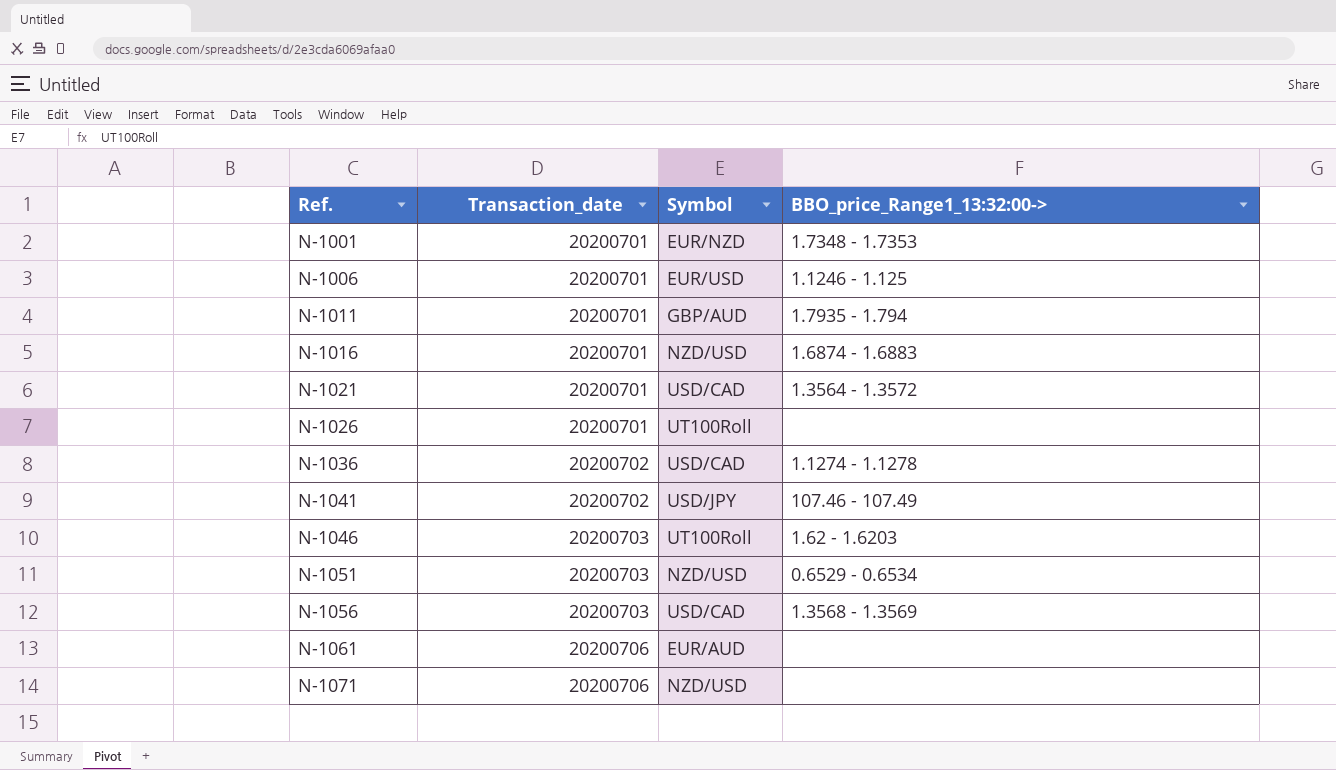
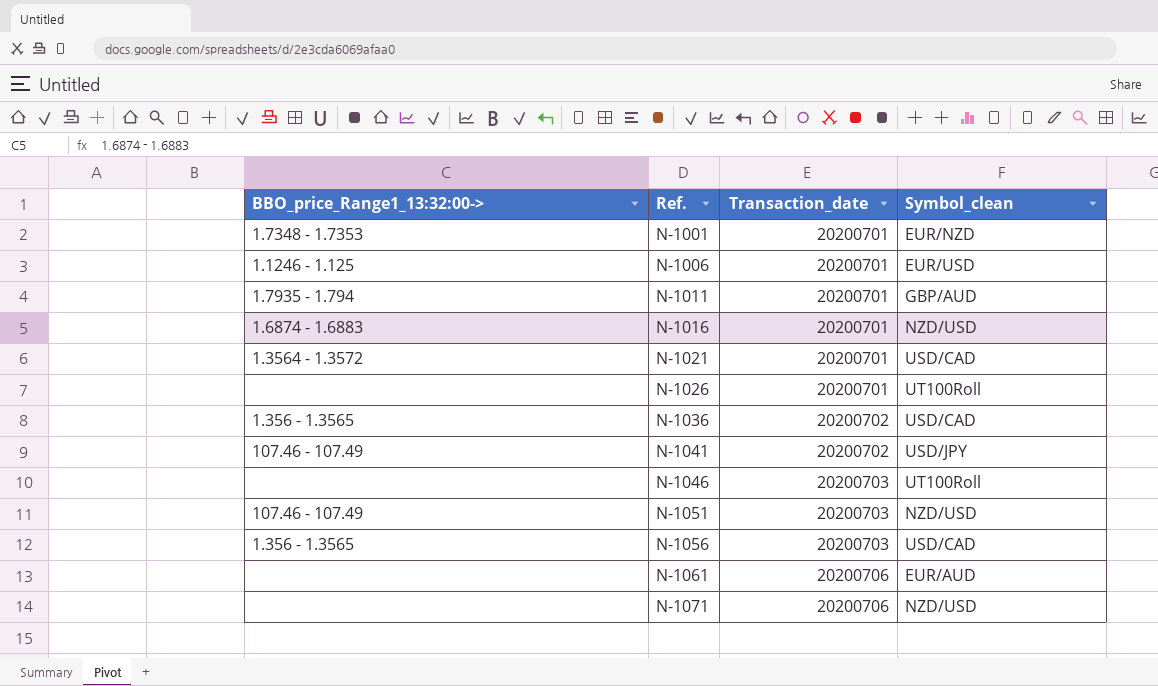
column BBO_price_Range1_13:32:00-> | position: 4 -> 1
column name: Symbol -> Symbol_clean
N-1036 | BBO_price_Range1_13:32:00->: 1.1274 - 1.1278 -> 1.356 - 1.3565
N-1046 | BBO_price_Range1_13:32:00->: 1.62 - 1.6203 -> none
N-1051 | BBO_price_Range1_13:32:00->: 0.6529 - 0.6534 -> 107.46 - 107.49
N-1056 | BBO_price_Range1_13:32:00->: 1.3568 - 1.3569 -> 1.356 - 1.3565

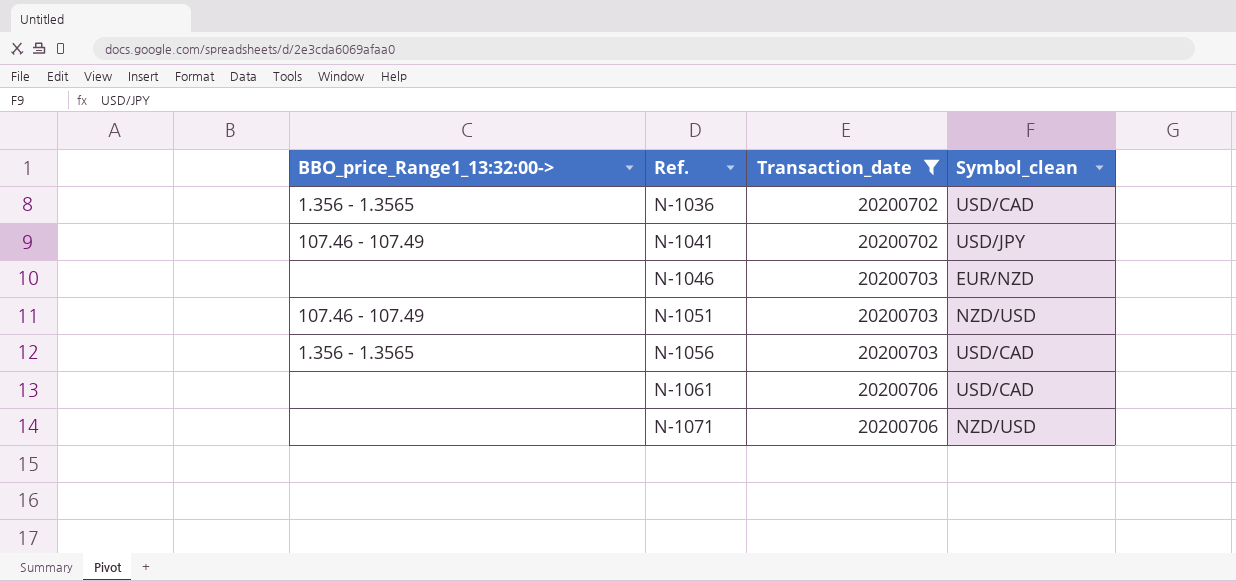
filter: none -> Transaction_date != 20200701
N-1046 | Symbol_clean: UT100Roll -> EUR/NZD
N-1061 | Symbol_clean: EUR/AUD -> USD/CAD

